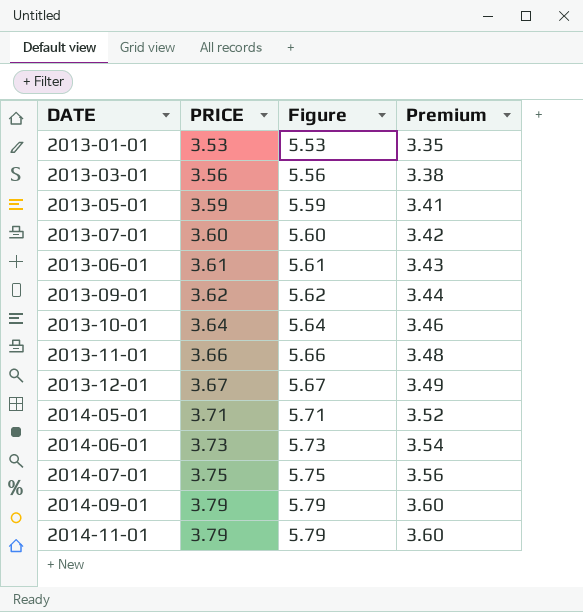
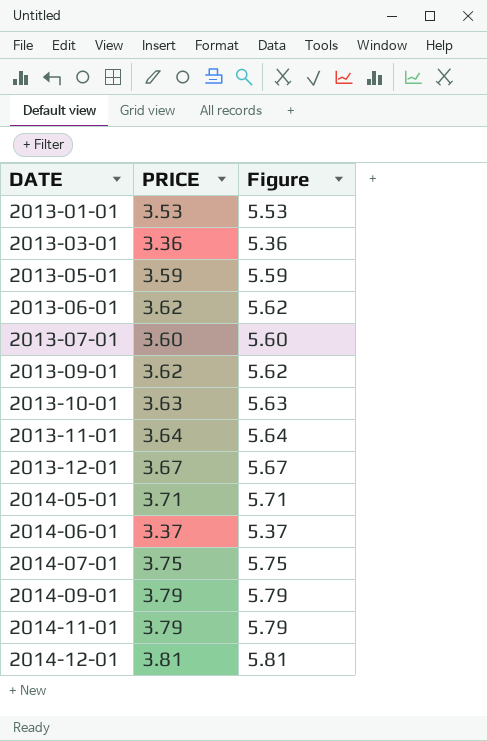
row order: PRICE ascending -> DATE ascending
column Premium | formula: [PRICE] * 0.95 -> none
2013-03-01 | PRICE: 3.56 -> 3.36
2013-03-01 | Figure: 5.56 -> 5.36
2013-06-01 | PRICE: 3.61 -> 3.62
2013-06-01 | Figure: 5.61 -> 5.62
2013-10-01 | PRICE: 3.64 -> 3.63
2013-10-01 | Figure: 5.64 -> 5.63
2013-11-01 | PRICE: 3.66 -> 3.64
2013-11-01 | Figure: 5.66 -> 5.64
2014-06-01 | PRICE: 3.73 -> 3.37
2014-06-01 | Figure: 5.73 -> 5.37
row 2014-12-01: none -> 3.81 | 5.81

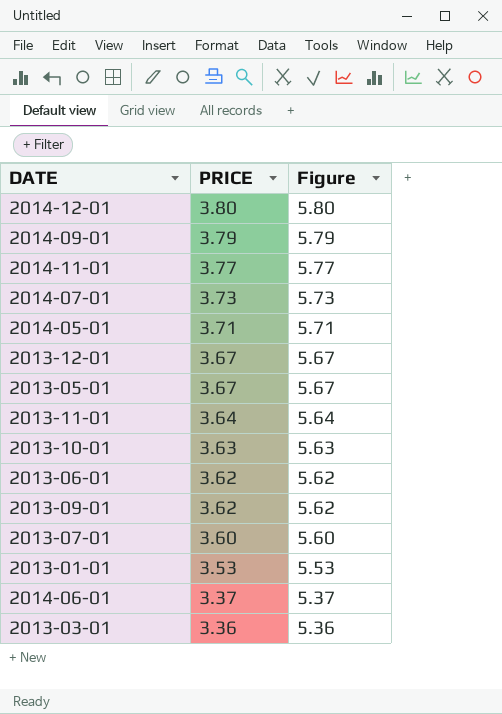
row order: DATE ascending -> PRICE descending
2014-12-01 | PRICE: 3.81 -> 3.80
2014-12-01 | Figure: 5.81 -> 5.80
2014-11-01 | PRICE: 3.79 -> 3.77
2014-11-01 | Figure: 5.79 -> 5.77
2014-07-01 | PRICE: 3.75 -> 3.73
2014-07-01 | Figure: 5.75 -> 5.73
2013-05-01 | PRICE: 3.59 -> 3.67
2013-05-01 | Figure: 5.59 -> 5.67

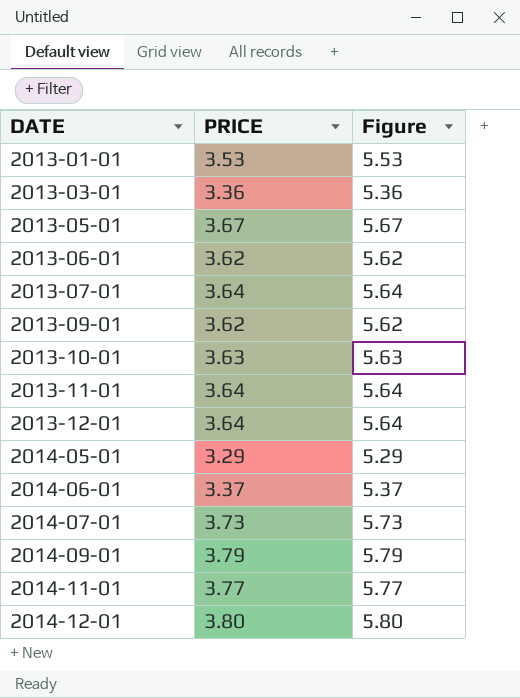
row order: PRICE descending -> DATE ascending
2013-07-01 | PRICE: 3.60 -> 3.64
2013-07-01 | Figure: 5.60 -> 5.64
2013-12-01 | PRICE: 3.67 -> 3.64
2013-12-01 | Figure: 5.67 -> 5.64
2014-05-01 | PRICE: 3.71 -> 3.29
2014-05-01 | Figure: 5.71 -> 5.29

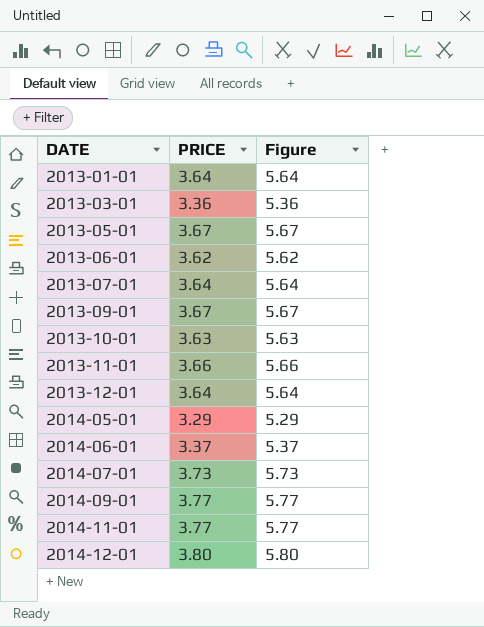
2013-01-01 | PRICE: 3.53 -> 3.64
2013-01-01 | Figure: 5.53 -> 5.64
2013-09-01 | PRICE: 3.62 -> 3.67
2013-09-01 | Figure: 5.62 -> 5.67
2013-11-01 | PRICE: 3.64 -> 3.66
2013-11-01 | Figure: 5.64 -> 5.66
2014-09-01 | PRICE: 3.79 -> 3.77
2014-09-01 | Figure: 5.79 -> 5.77

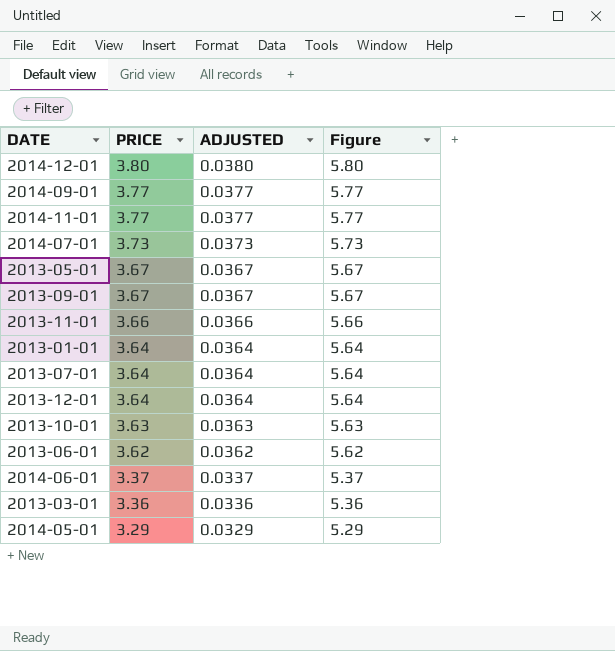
row order: DATE ascending -> PRICE descending
column ADJUSTED | formula: none -> [PRICE] * 0.01

